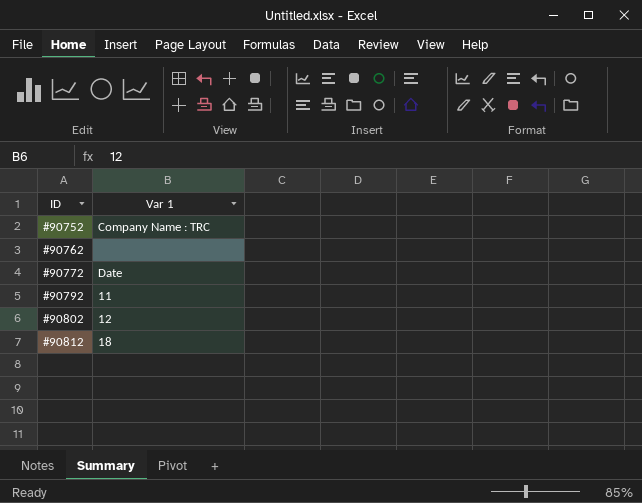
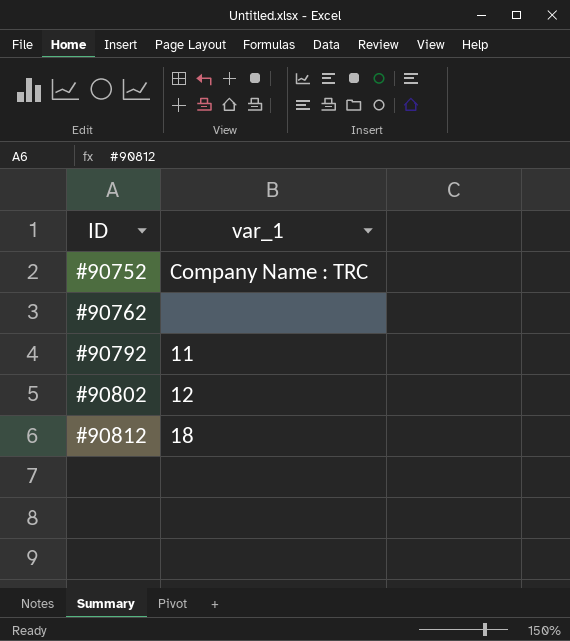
column name: Var 1 -> var_1
row #90772: Date -> none

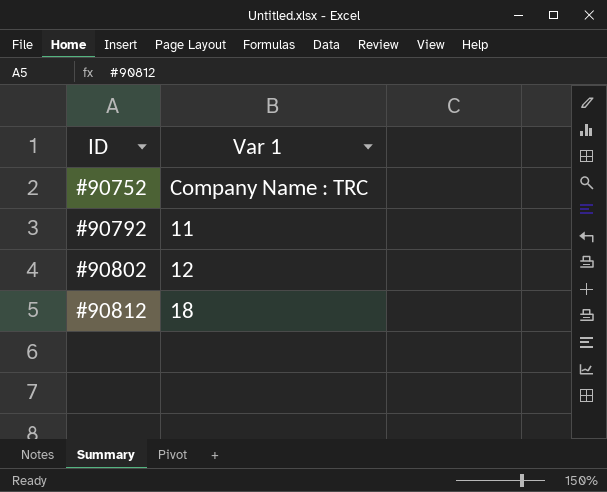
column name: var_1 -> Var 1
row #90762: none -> none

